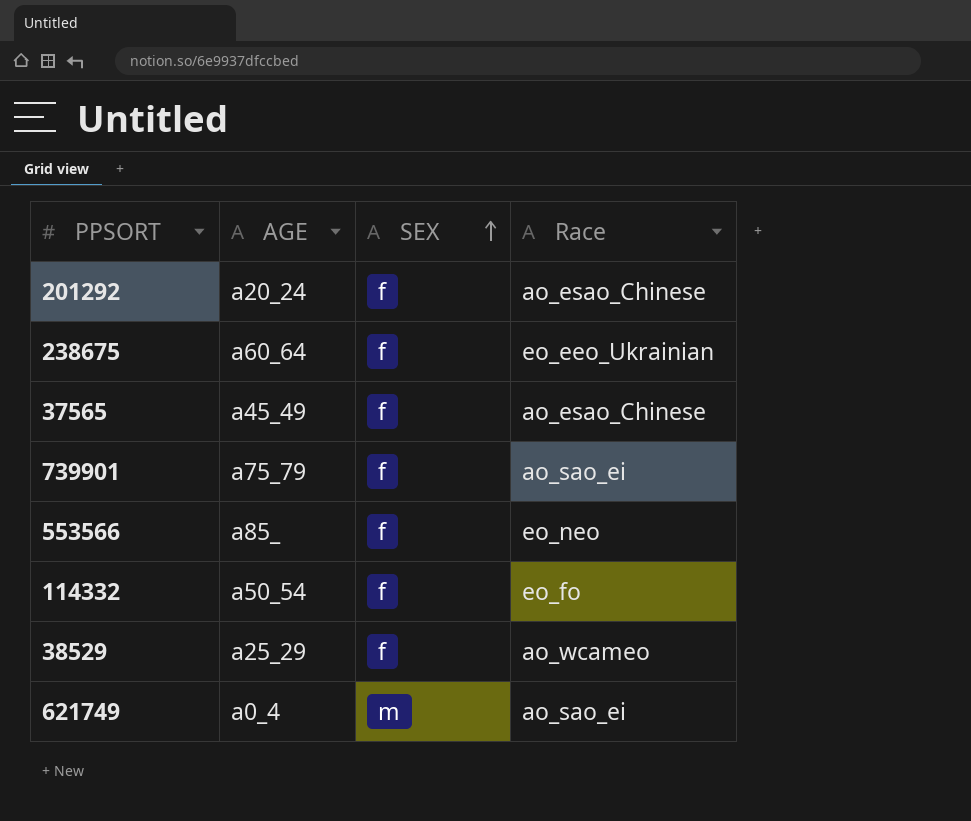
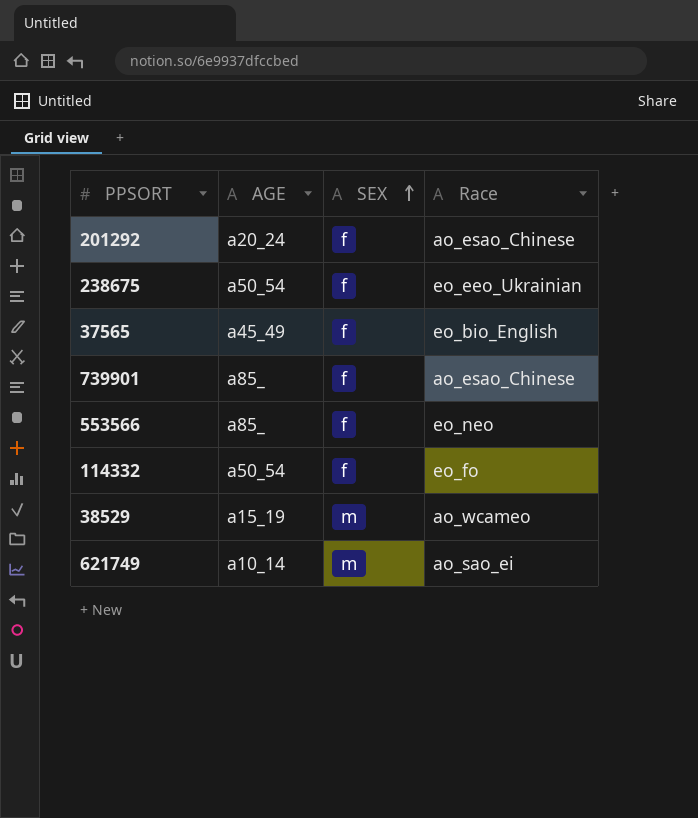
238675 | AGE: a60_64 -> a50_54
37565 | Race: ao_esao_Chinese -> eo_bio_English
739901 | AGE: a75_79 -> a85_
739901 | Race: ao_sao_ei -> ao_esao_Chinese
38529 | AGE: a25_29 -> a15_19
38529 | SEX: f -> m
621749 | AGE: a0_4 -> a10_14

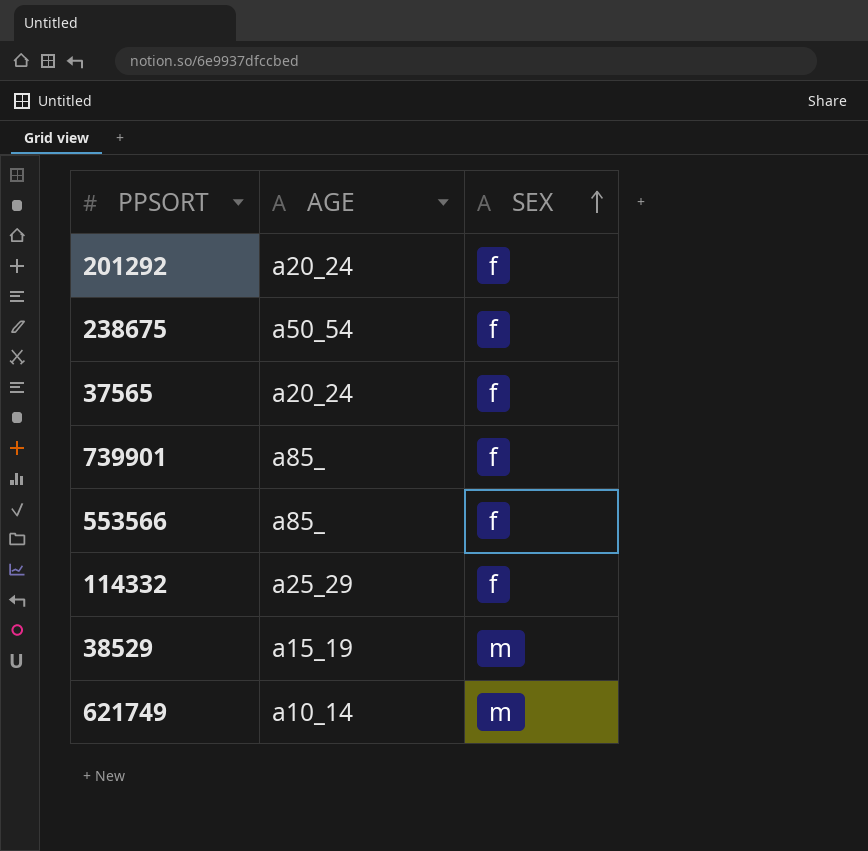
column Race | position: 4 -> none
37565 | AGE: a45_49 -> a20_24
114332 | AGE: a50_54 -> a25_29

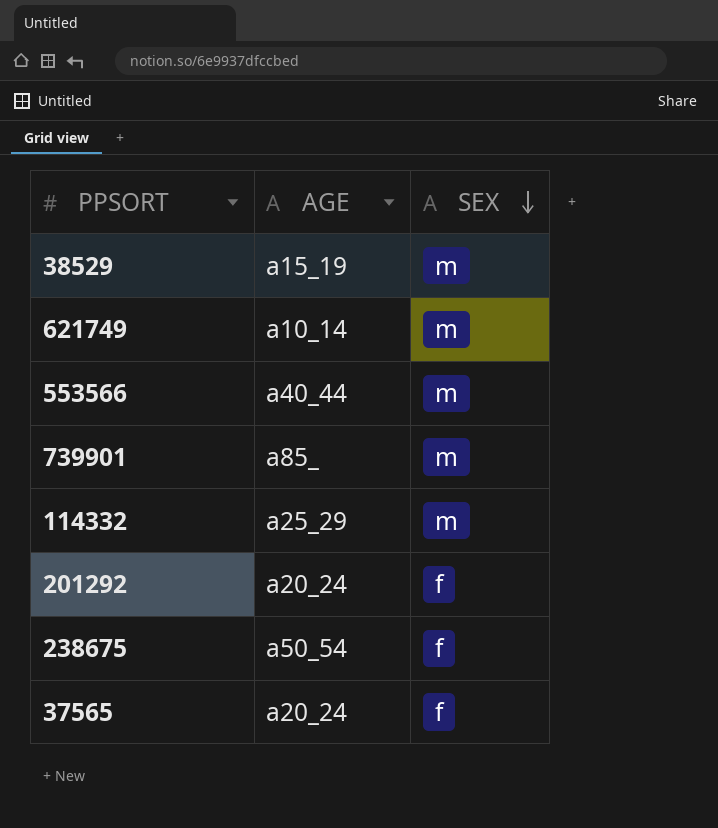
row order: SEX ascending -> SEX descending
553566 | AGE: a85_ -> a40_44
553566 | SEX: f -> m
739901 | SEX: f -> m
114332 | SEX: f -> m

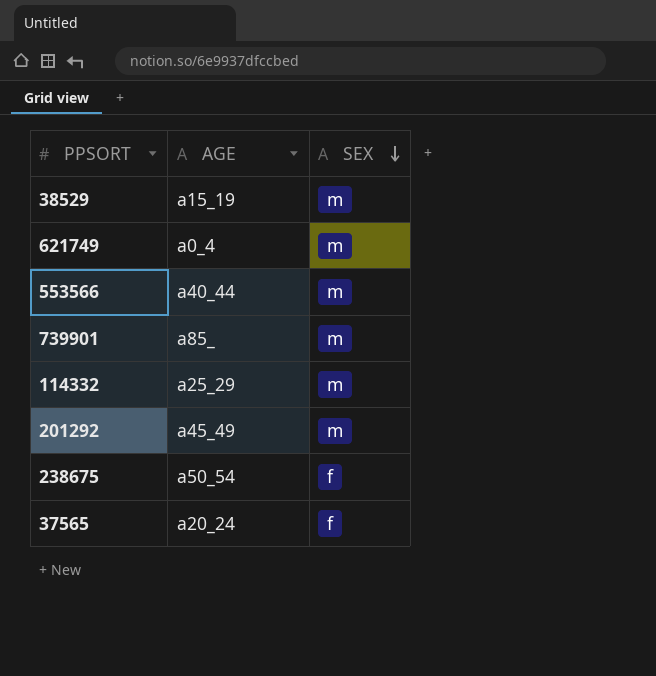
621749 | AGE: a10_14 -> a0_4
201292 | AGE: a20_24 -> a45_49
201292 | SEX: f -> m

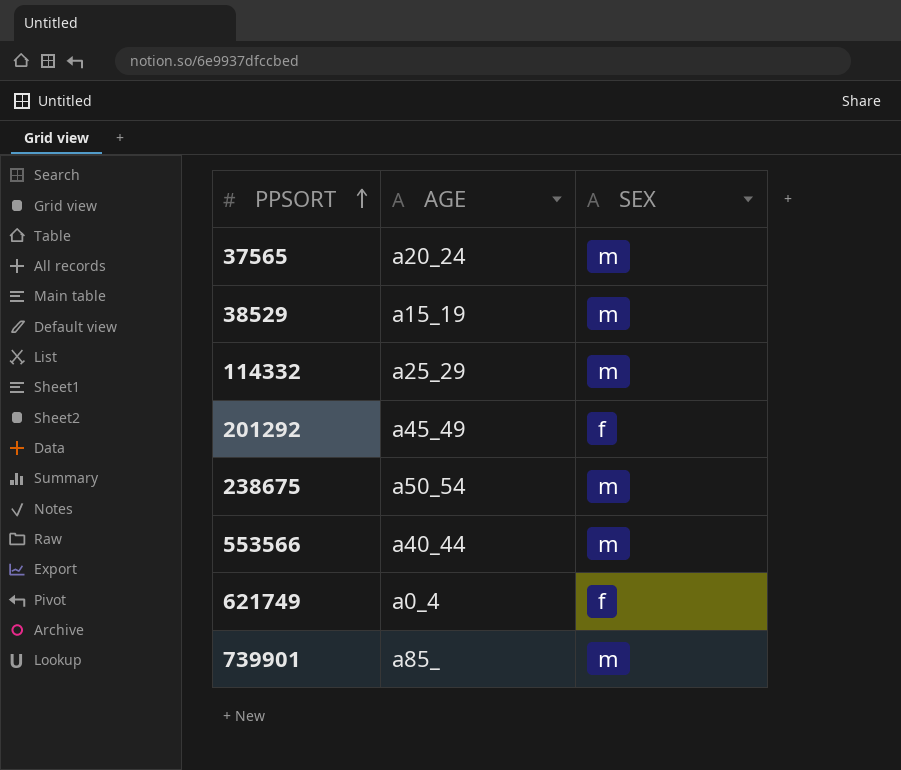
row order: SEX descending -> PPSORT ascending
37565 | SEX: f -> m
201292 | SEX: m -> f
238675 | SEX: f -> m
621749 | SEX: m -> f

